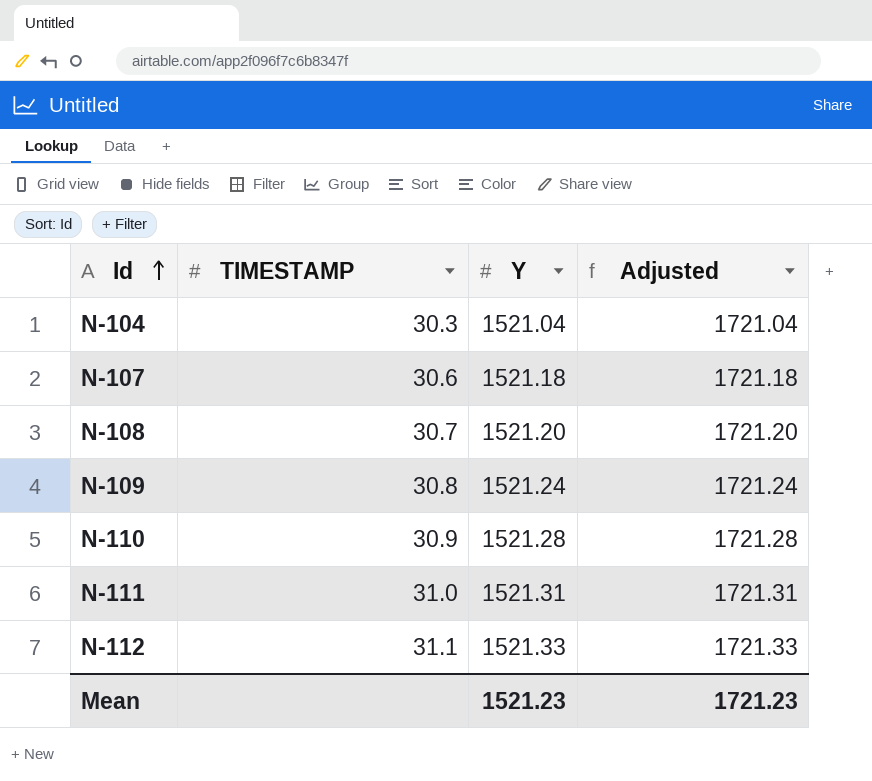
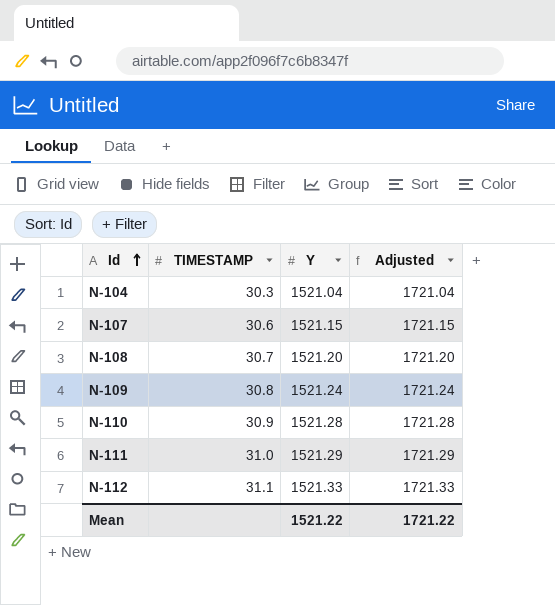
N-107 | Y: 1521.18 -> 1521.15
N-107 | Adjusted: 1721.18 -> 1721.15
N-111 | Y: 1521.31 -> 1521.29
N-111 | Adjusted: 1721.31 -> 1721.29
Mean | Y: 1521.23 -> 1521.22
Mean | Adjusted: 1721.23 -> 1721.22

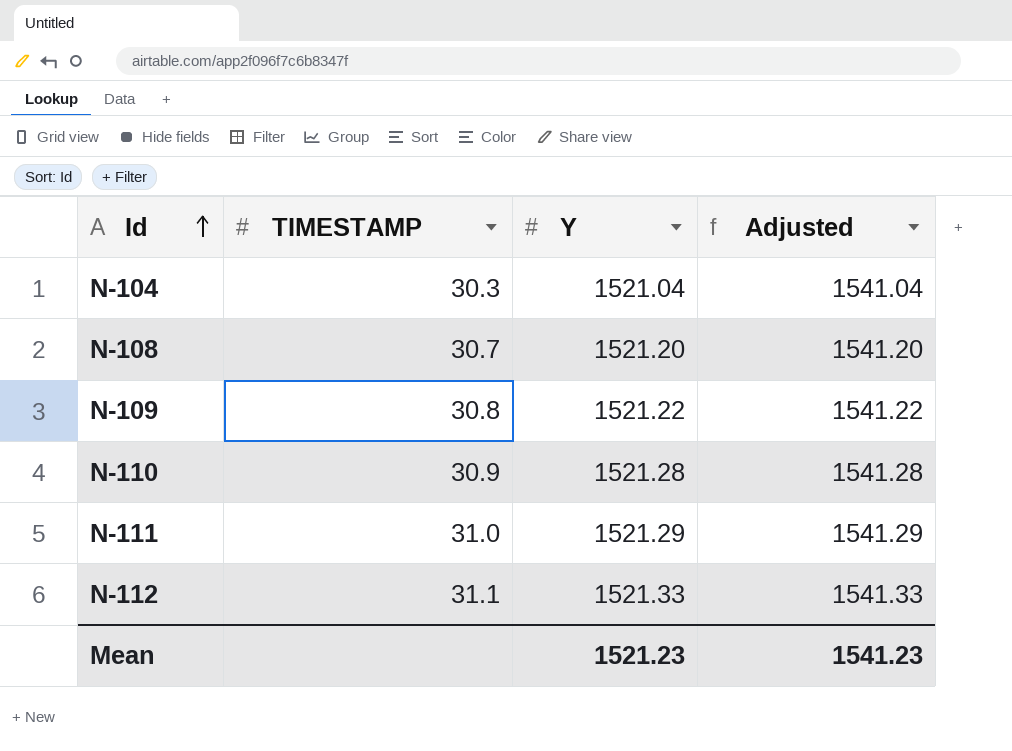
column Adjusted | formula: [Y] + 200 -> [Y] + 20
row N-107: 30.6 | 1521.15 | 1721.15 -> none
N-109 | Y: 1521.24 -> 1521.22
Mean | Y: 1521.22 -> 1521.23
Mean | Adjusted: 1721.22 -> 1541.23

